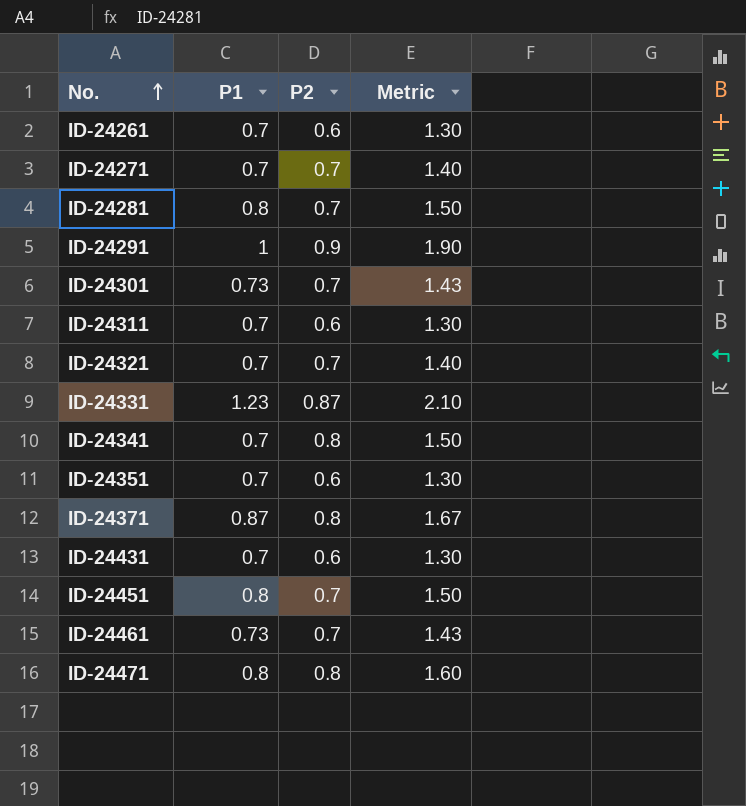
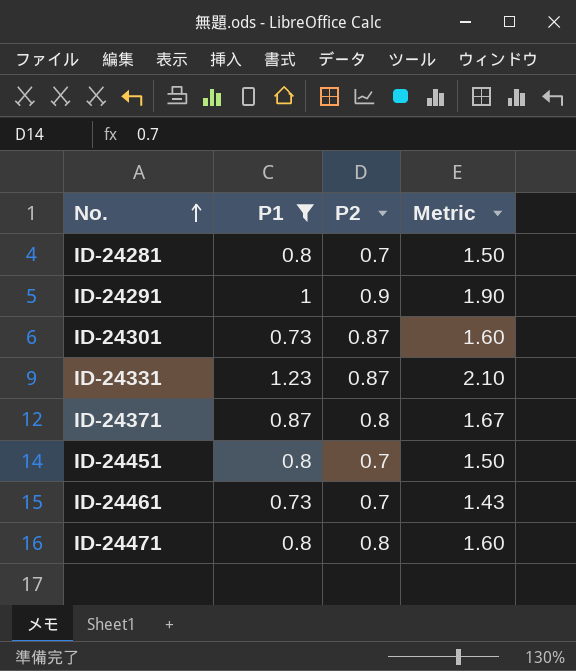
filter: none -> P1 != 0.7
ID-24301 | P2: 0.7 -> 0.87
ID-24301 | Metric: 1.43 -> 1.60

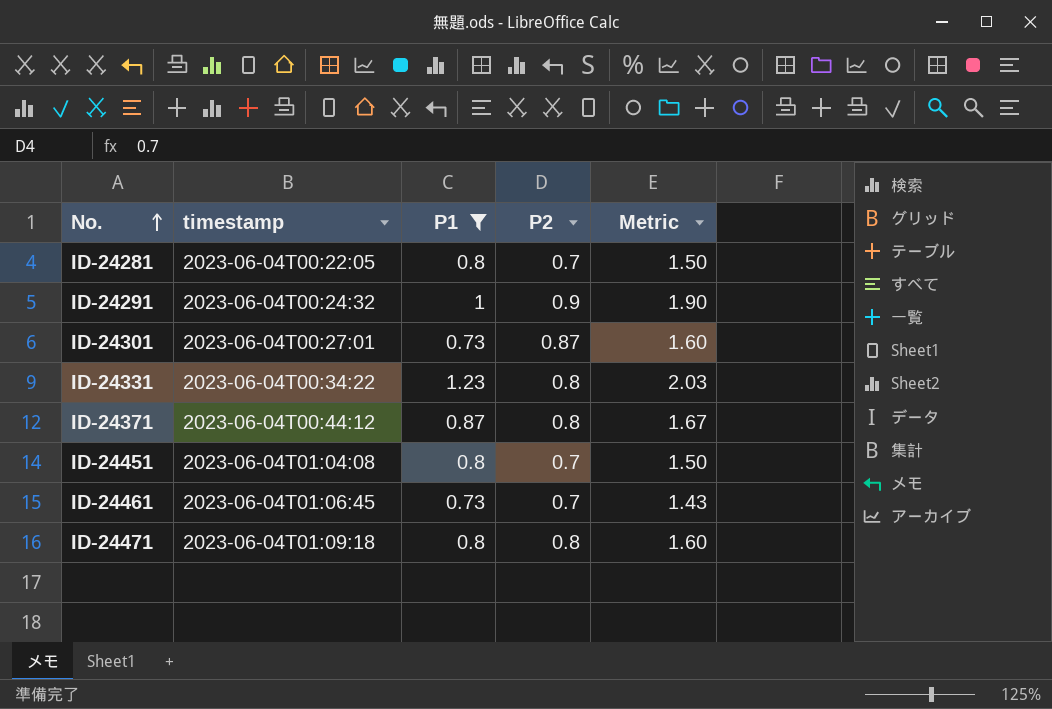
column timestamp | position: none -> 2
ID-24331 | P2: 0.87 -> 0.8
ID-24331 | Metric: 2.10 -> 2.03

